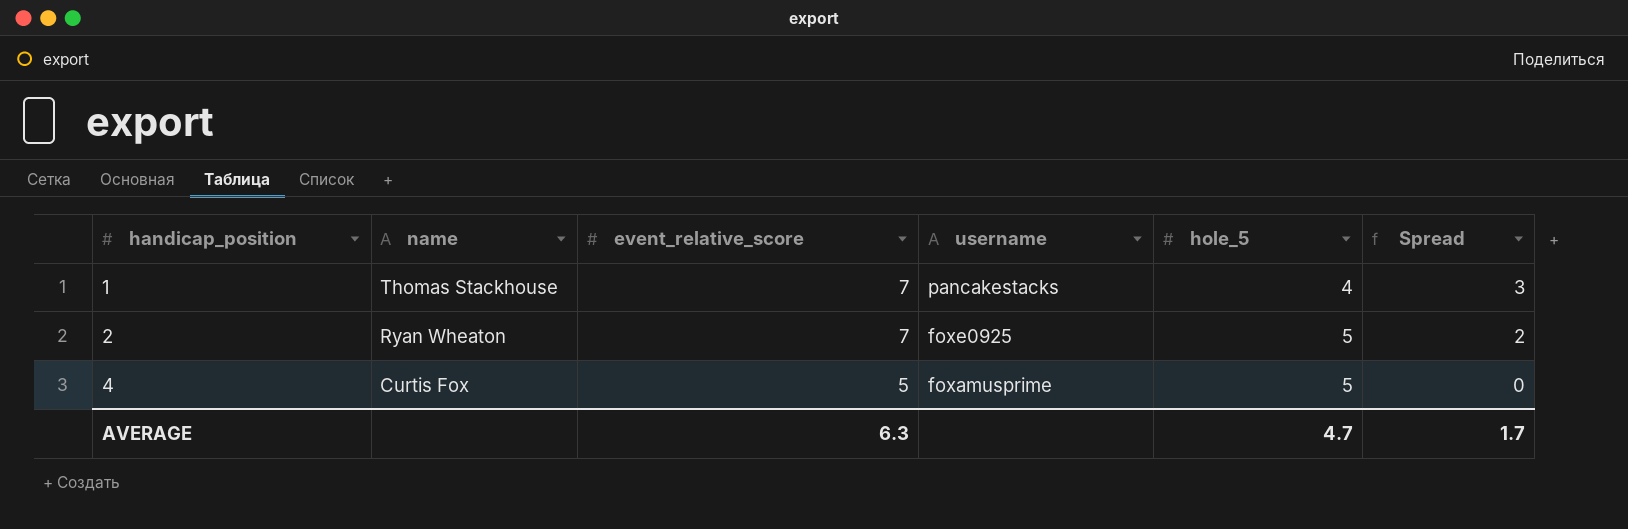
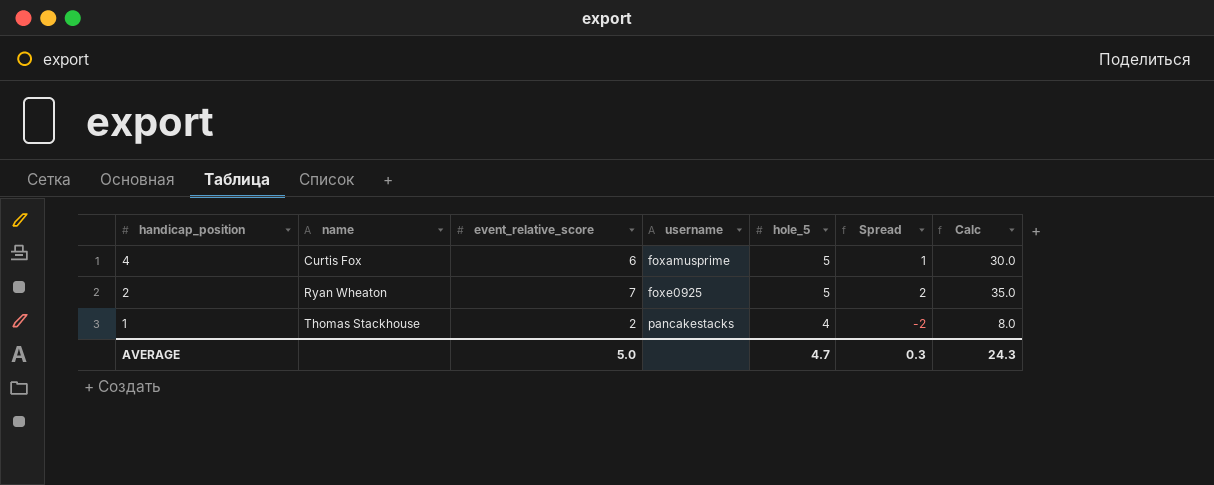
row order: handicap_position ascending -> handicap_position descending
column Calc | formula: none -> [event_relative_score] * [hole_5]
4 | event_relative_score: 5 -> 6
4 | Spread: 0 -> 1
1 | event_relative_score: 7 -> 2
1 | Spread: 3 -> -2
AVERAGE | event_relative_score: 6.3 -> 5.0
AVERAGE | Spread: 1.7 -> 0.3

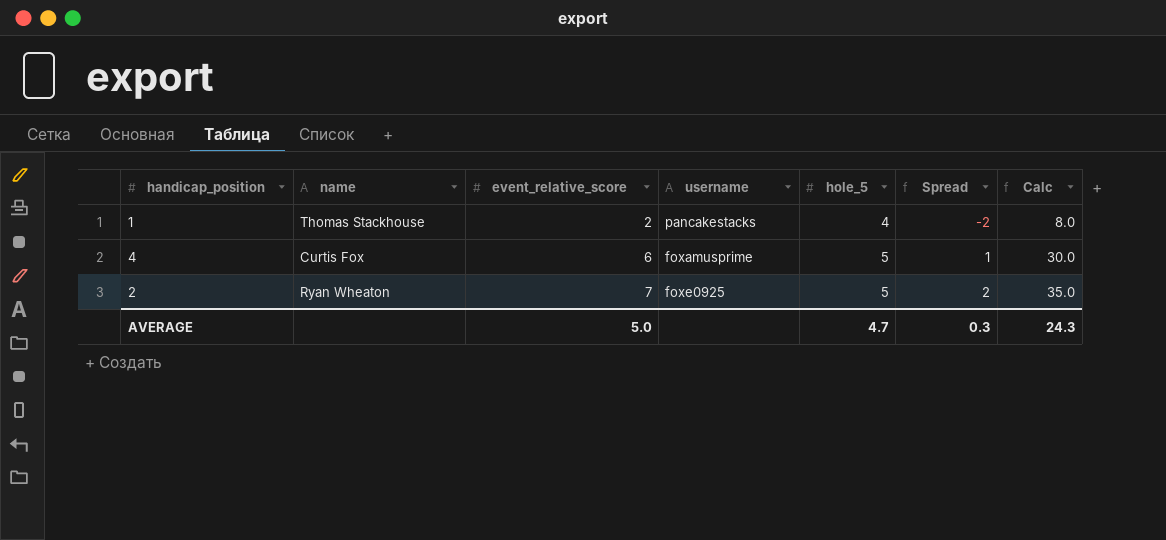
row order: handicap_position descending -> event_relative_score ascending

